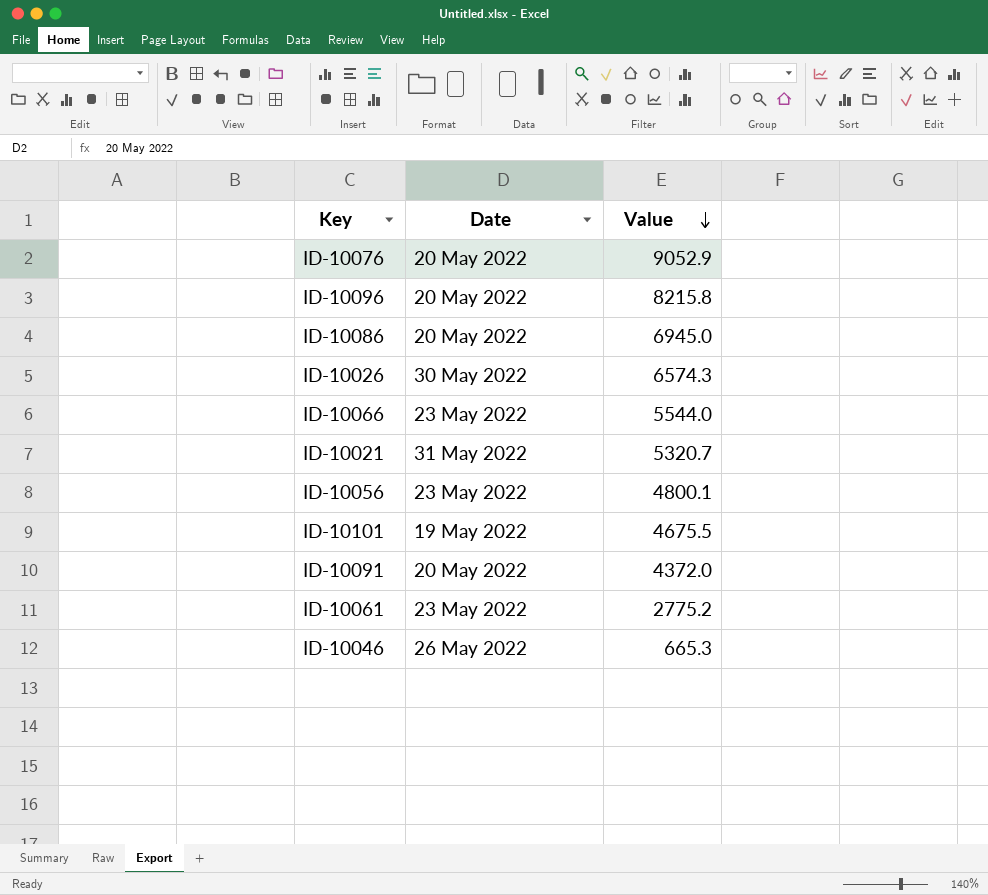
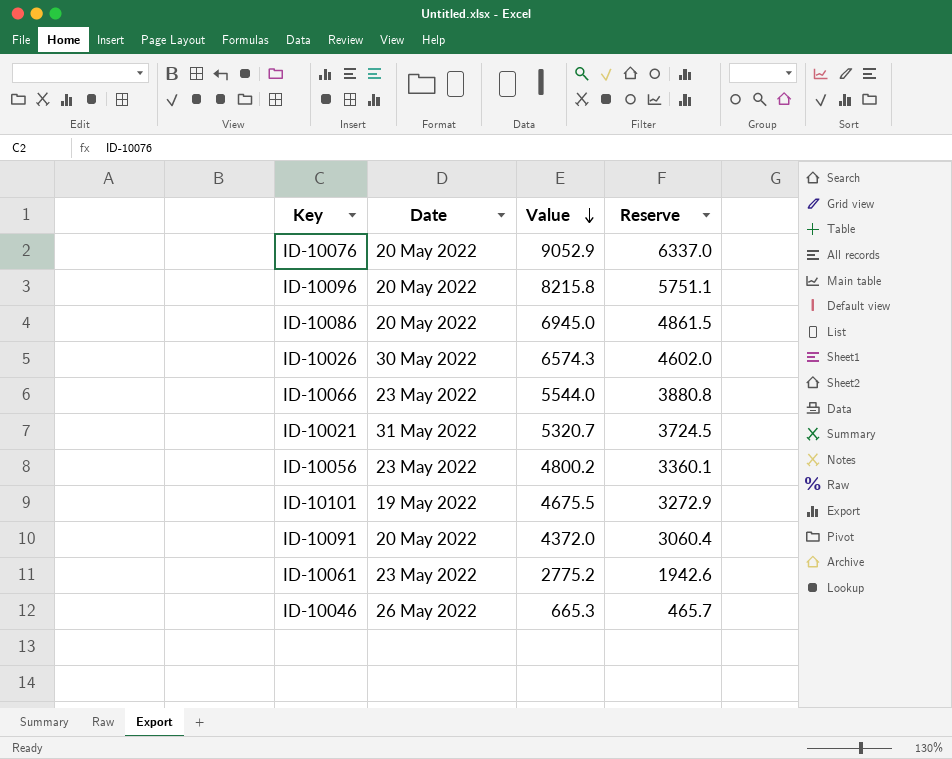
column Reserve | formula: none -> [Value] * 0.7
ID-10056 | Value: 4800.1 -> 4800.2

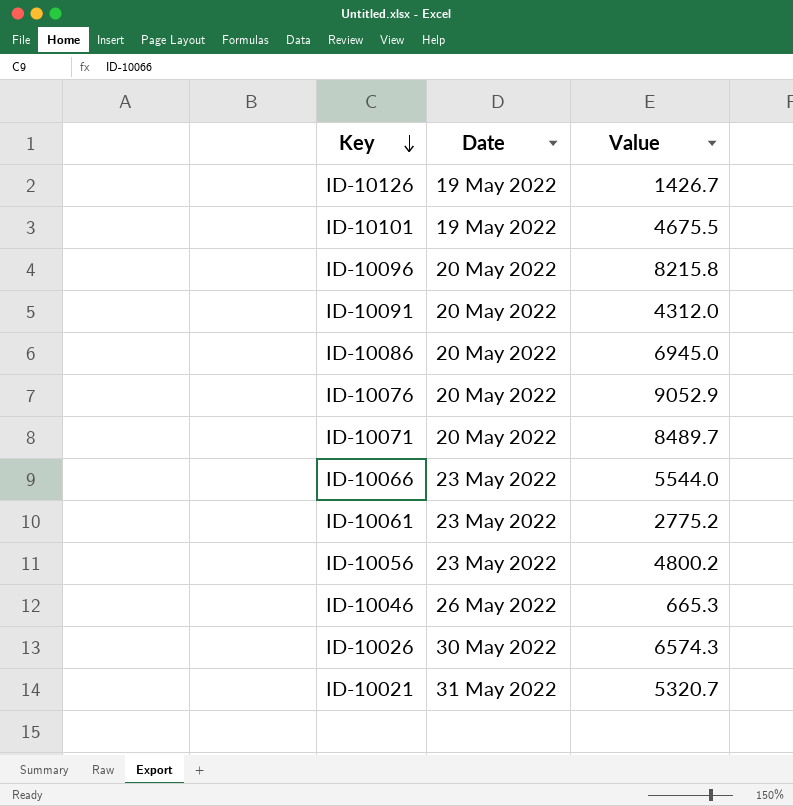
row order: Value descending -> Key descending
column Reserve | formula: [Value] * 0.7 -> none
row ID-10126: none -> 19 May 2022 | 1426.7
ID-10091 | Value: 4372.0 -> 4312.0
row ID-10071: none -> 20 May 2022 | 8489.7

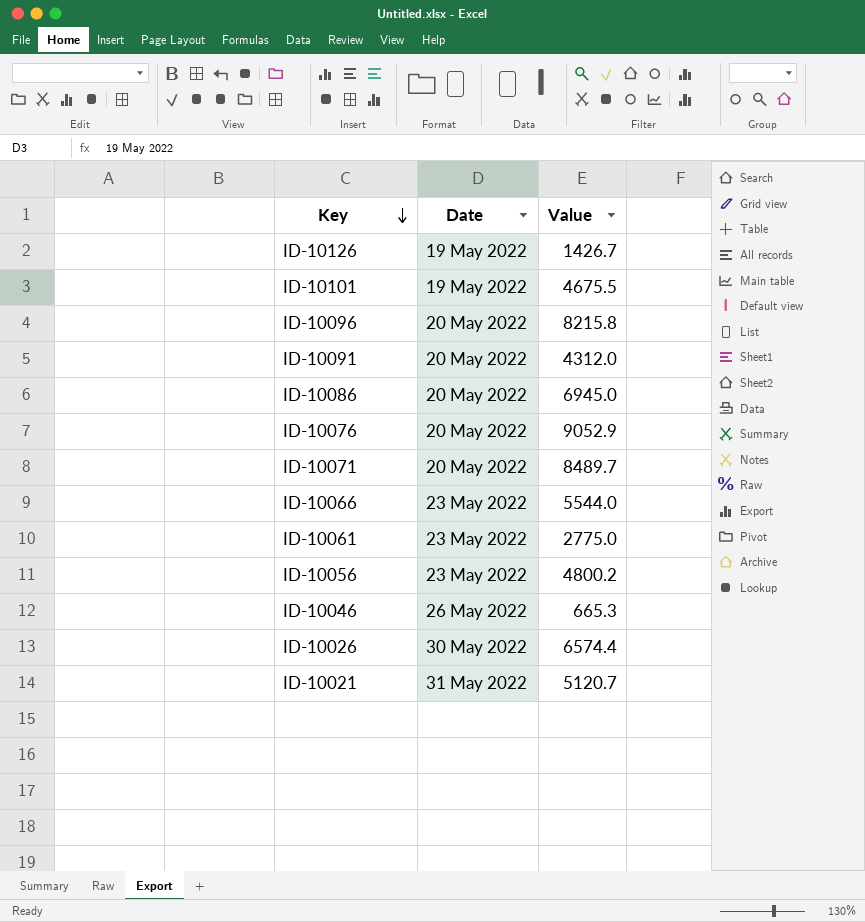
ID-10061 | Value: 2775.2 -> 2775.0
ID-10026 | Value: 6574.3 -> 6574.4
ID-10021 | Value: 5320.7 -> 5120.7

